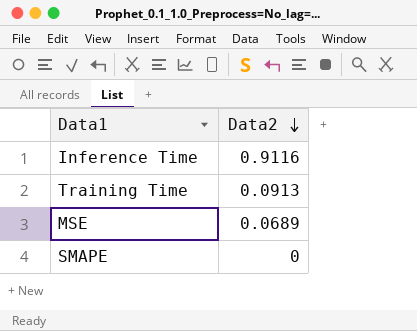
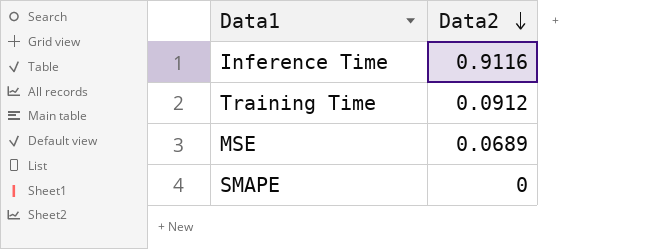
Training Time | Data2: 0.0913 -> 0.0912

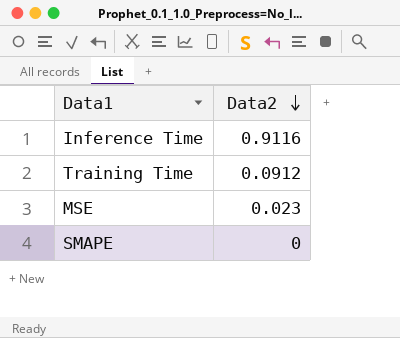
MSE | Data2: 0.0689 -> 0.023

